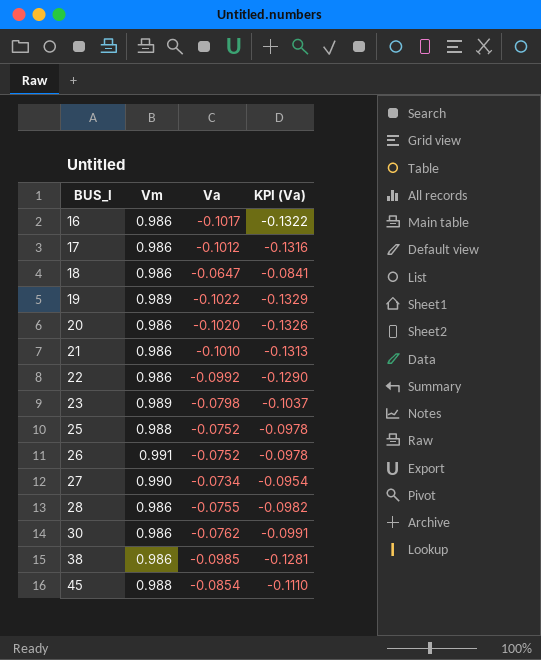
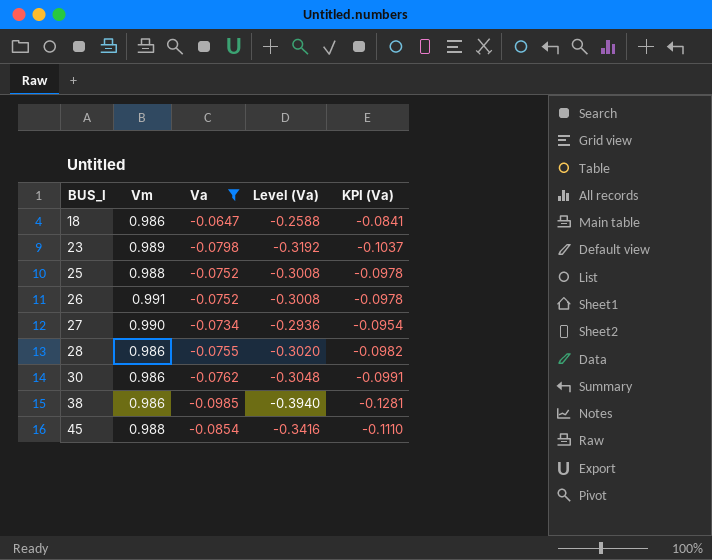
filter: none -> Va >= -0.0985
column Level (Va) | formula: none -> [Va] * 4

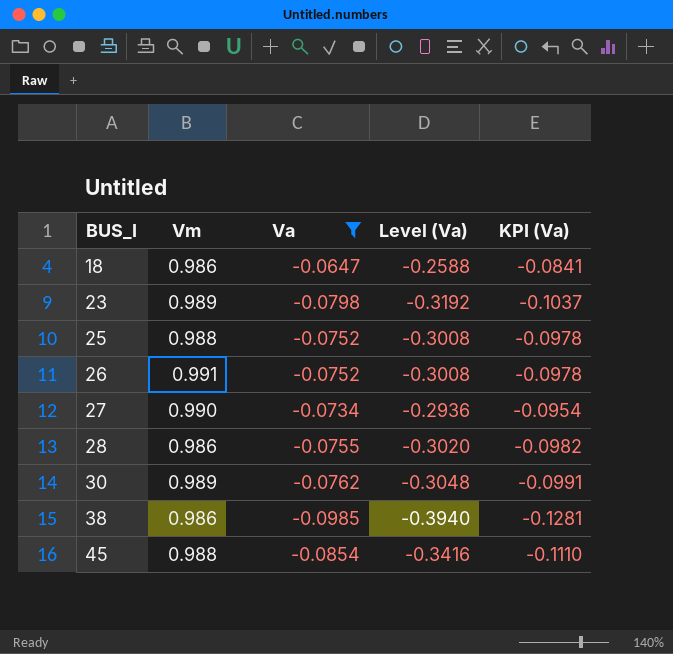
30 | Vm: 0.986 -> 0.989

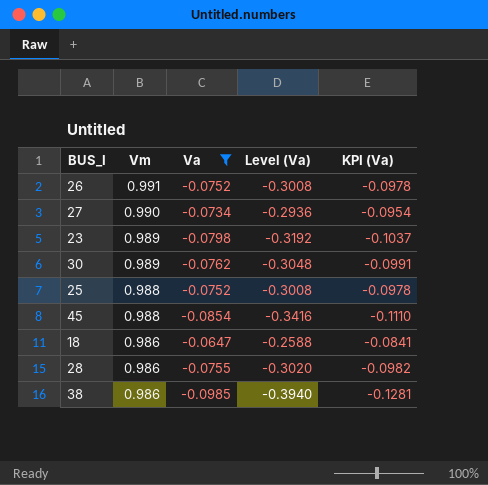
row order: BUS_I ascending -> Vm descending

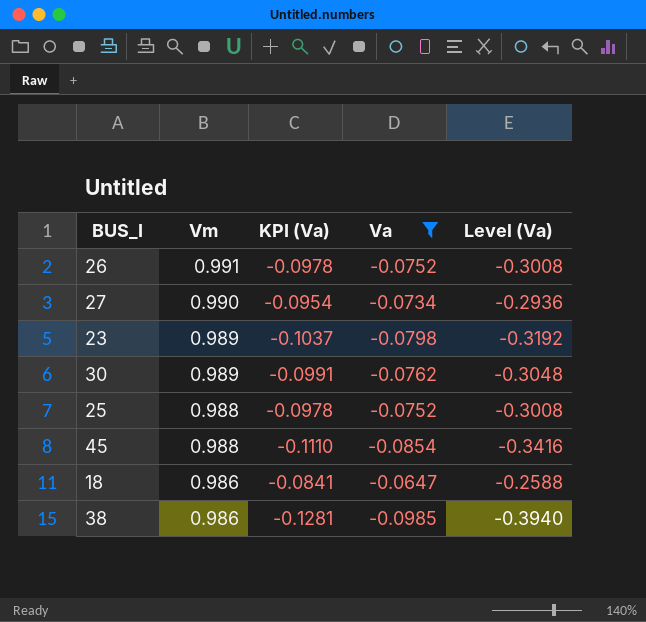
column KPI (Va) | position: 5 -> 3
row 28: 0.986 | -0.0755 | -0.3020 | -0.0982 -> none

